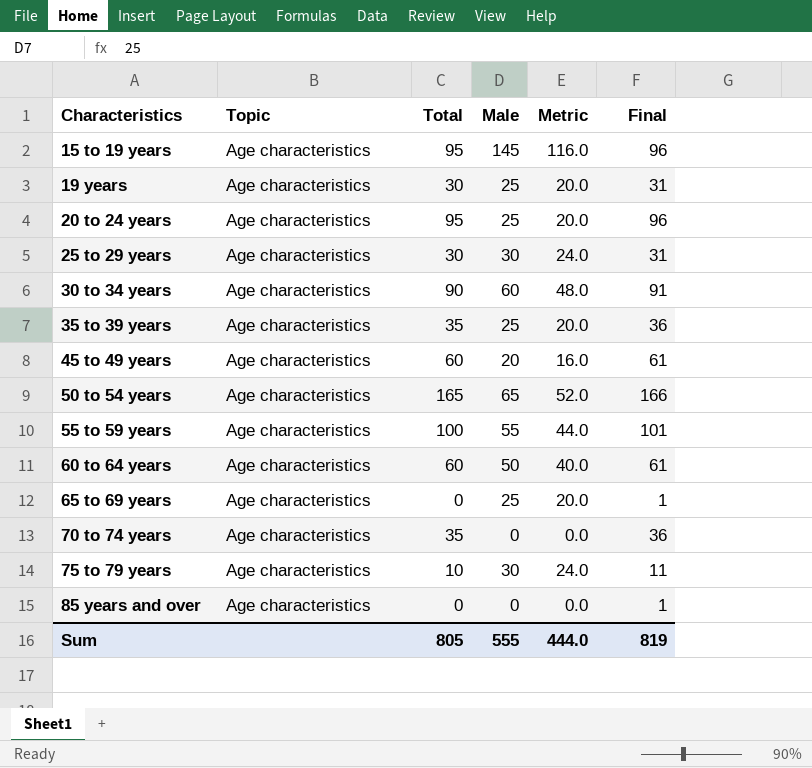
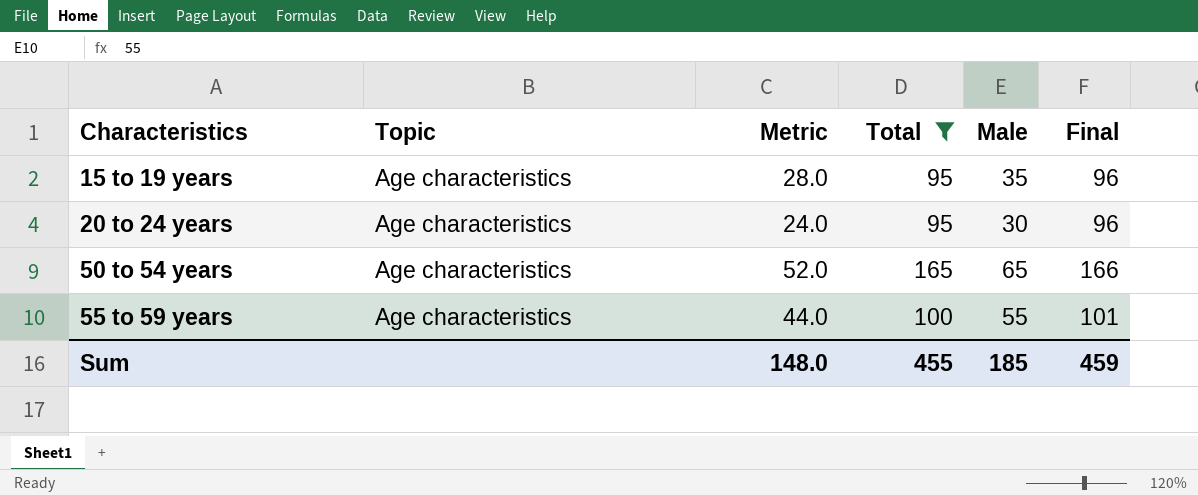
filter: none -> Total >= 95
column Metric | position: 5 -> 3
15 to 19 years | Metric: 116.0 -> 28.0
15 to 19 years | Male: 145 -> 35
20 to 24 years | Metric: 20.0 -> 24.0
20 to 24 years | Male: 25 -> 30
Sum | Metric: 444.0 -> 148.0
Sum | Total: 805 -> 455
Sum | Male: 555 -> 185
Sum | Final: 819 -> 459

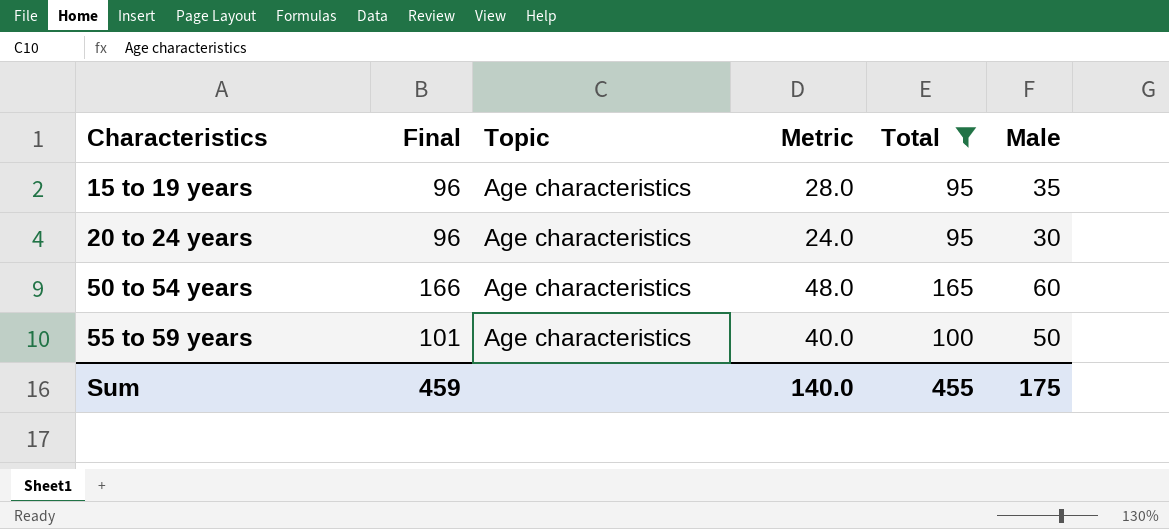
column Final | position: 6 -> 2
50 to 54 years | Metric: 52.0 -> 48.0
50 to 54 years | Male: 65 -> 60
55 to 59 years | Metric: 44.0 -> 40.0
55 to 59 years | Male: 55 -> 50
Sum | Metric: 148.0 -> 140.0
Sum | Male: 185 -> 175

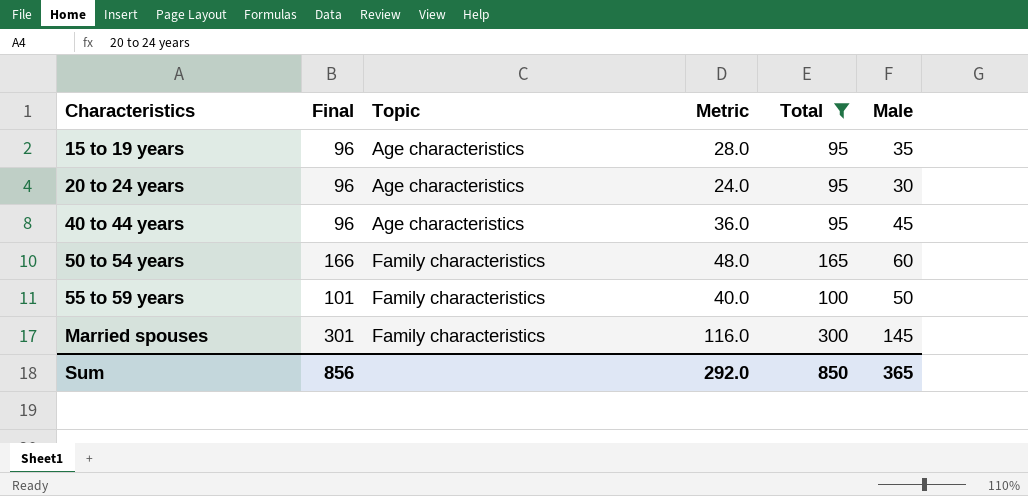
row 40 to 44 years: none -> 96 | Age characteristics | 36.0 | 95 | 45
50 to 54 years | Topic: Age characteristics -> Family characteristics
55 to 59 years | Topic: Age characteristics -> Family characteristics
row Married spouses: none -> 301 | Family characteristics | 116.0 | 300 | 145
Sum | Final: 459 -> 856
Sum | Metric: 140.0 -> 292.0
Sum | Total: 455 -> 850
Sum | Male: 175 -> 365

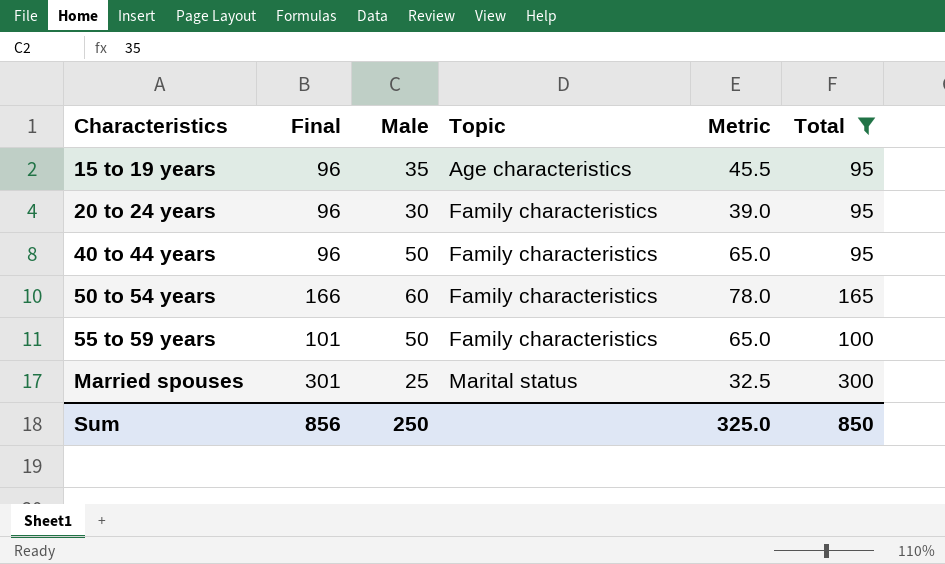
column Male | position: 6 -> 3
column Metric | formula: [Male] * 0.8 -> [Male] * 1.3
20 to 24 years | Topic: Age characteristics -> Family characteristics
40 to 44 years | Male: 45 -> 50
40 to 44 years | Topic: Age characteristics -> Family characteristics
Married spouses | Male: 145 -> 25
Married spouses | Topic: Family characteristics -> Marital status
Sum | Male: 365 -> 250
Sum | Metric: 292.0 -> 325.0

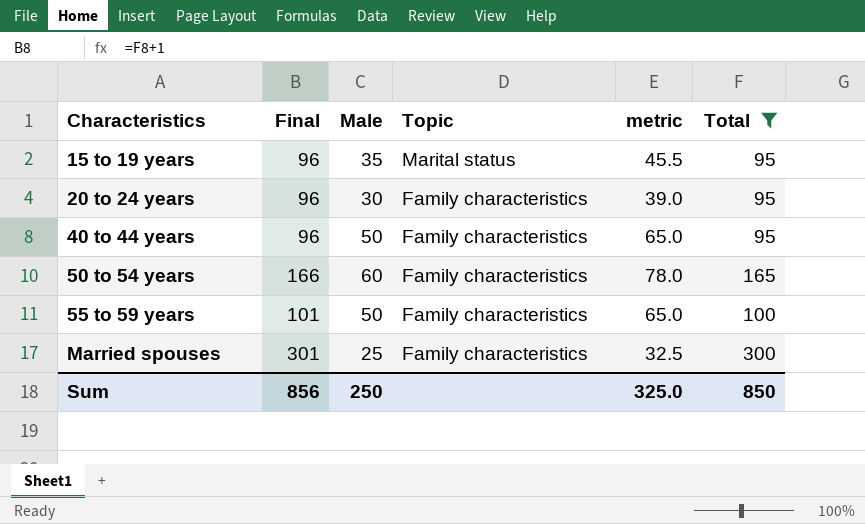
column name: Metric -> metric
15 to 19 years | Topic: Age characteristics -> Marital status
Married spouses | Topic: Marital status -> Family characteristics

